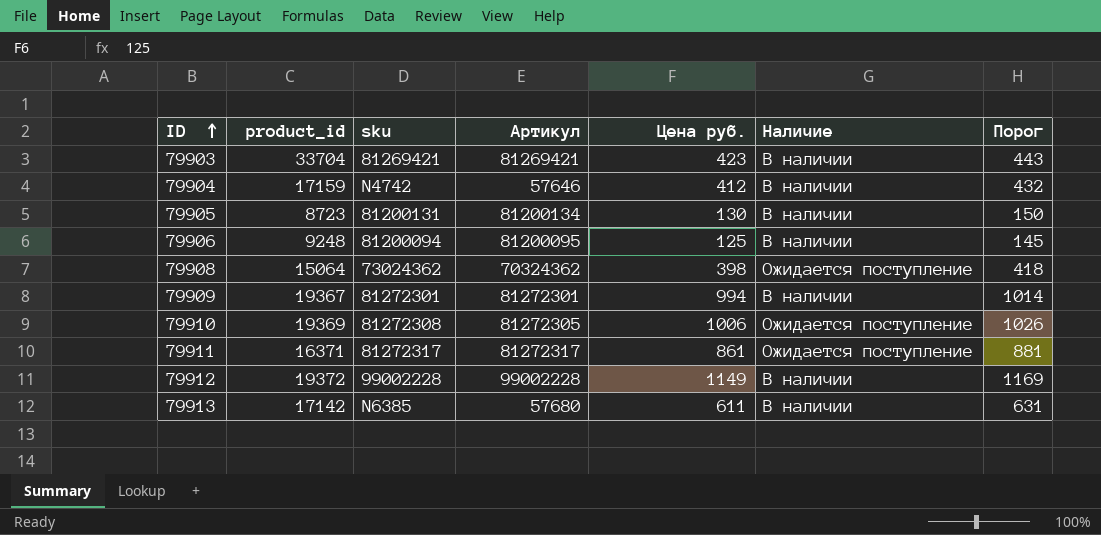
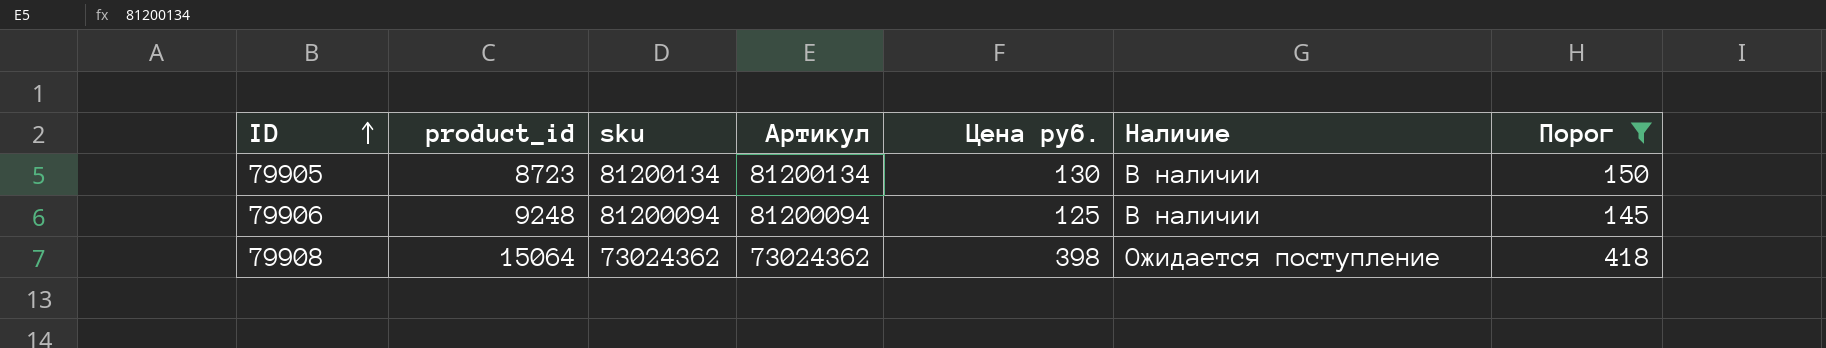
filter: none -> Порог <= 418
79905 | sku: 81200131 -> 81200134
79906 | Артикул: 81200095 -> 81200094
79908 | Артикул: 70324362 -> 73024362

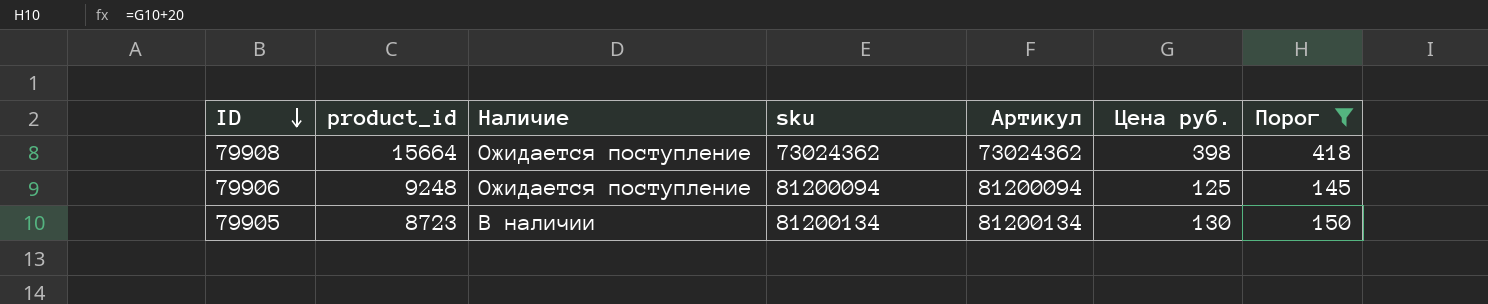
row order: ID ascending -> ID descending
column Наличие | position: 6 -> 3
79908 | product_id: 15064 -> 15664
79906 | Наличие: В наличии -> Ожидается поступление

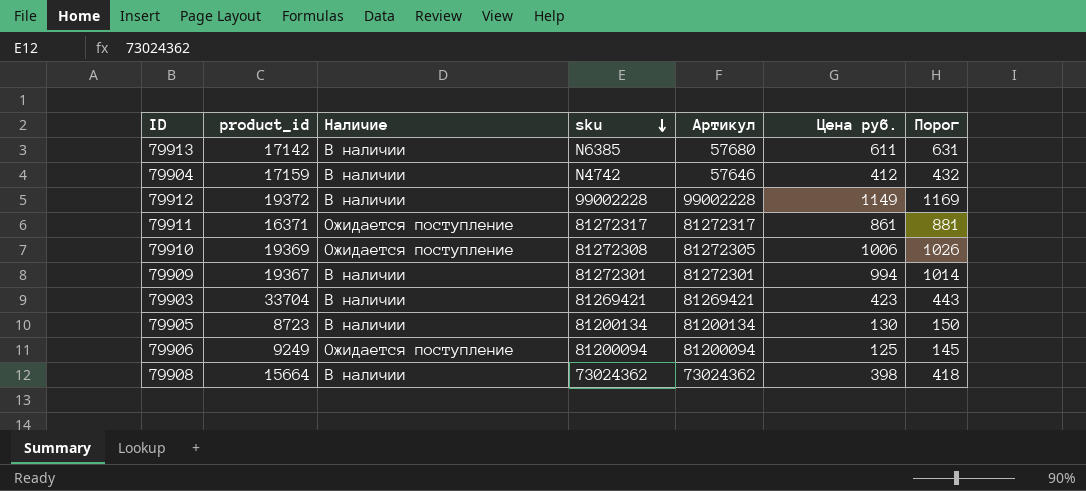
filter: Порог <= 418 -> none
row order: ID descending -> sku descending
79906 | product_id: 9248 -> 9249
79908 | Наличие: Ожидается поступление -> В наличии

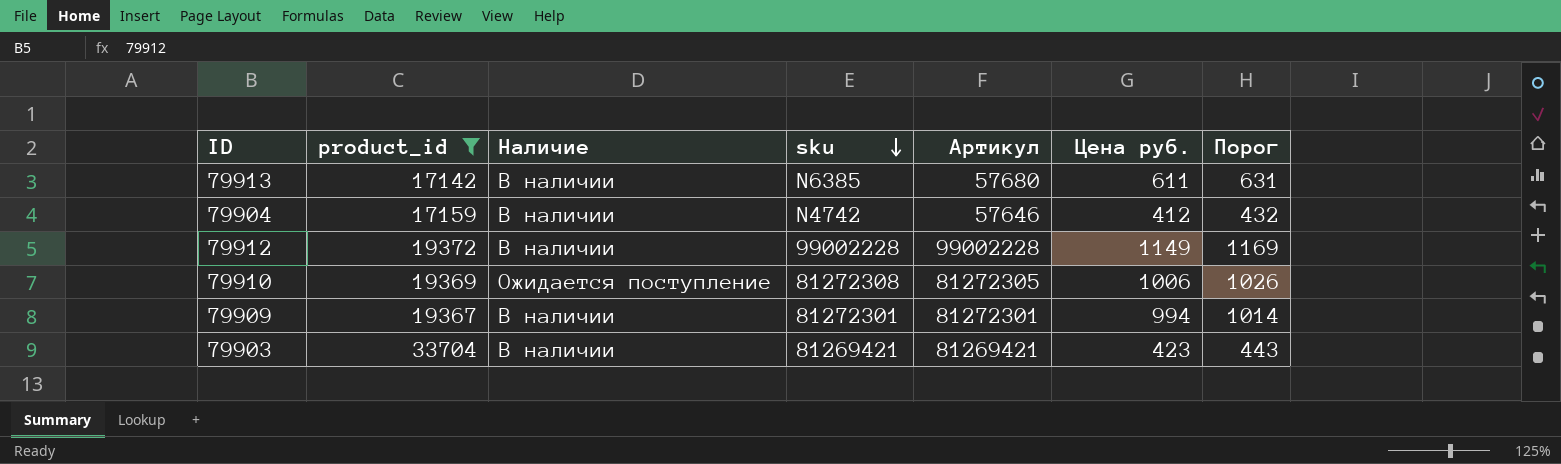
filter: none -> product_id >= 17142

